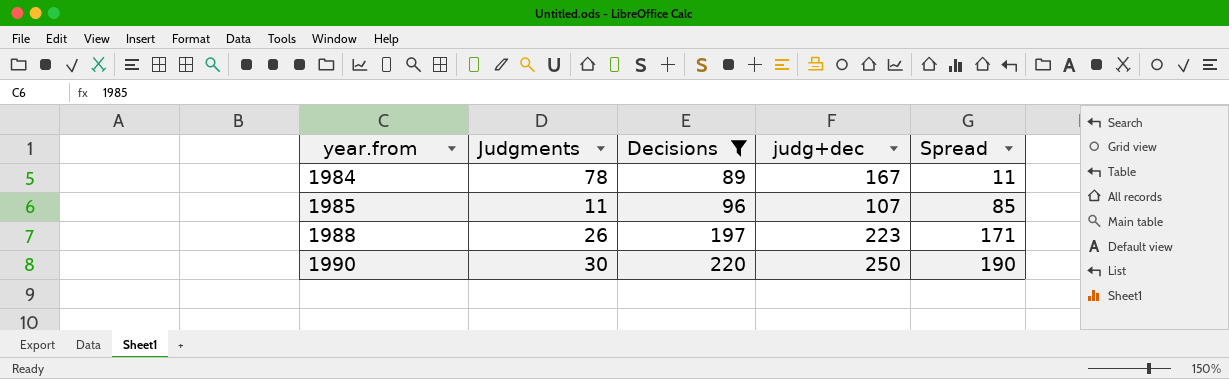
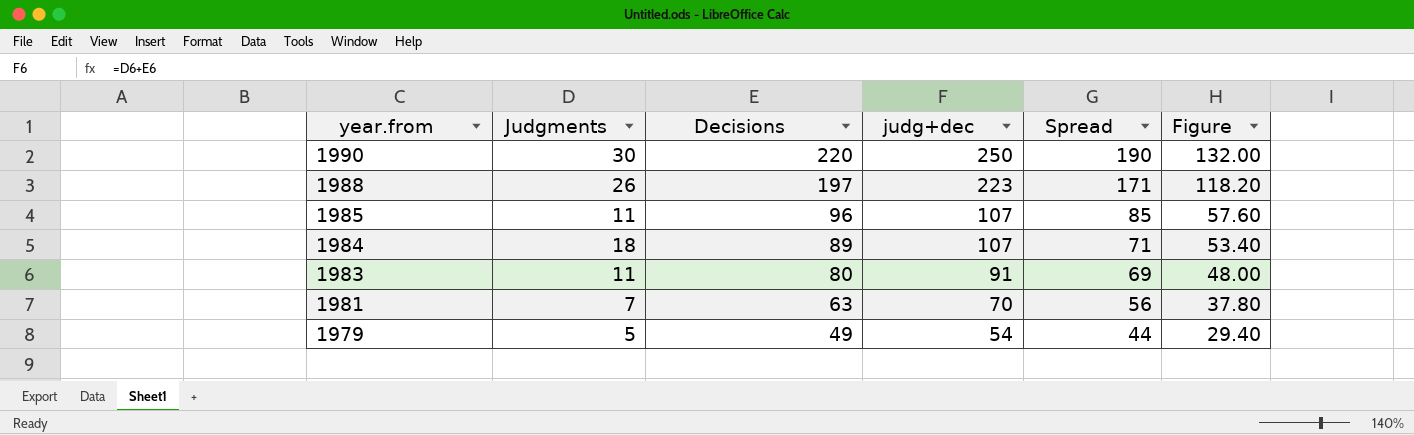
filter: Decisions >= 89 -> none
row order: year.from ascending -> year.from descending
column Figure | formula: none -> [Decisions] * 0.6
1984 | Judgments: 78 -> 18
1984 | judg+dec: 167 -> 107
1984 | Spread: 11 -> 71

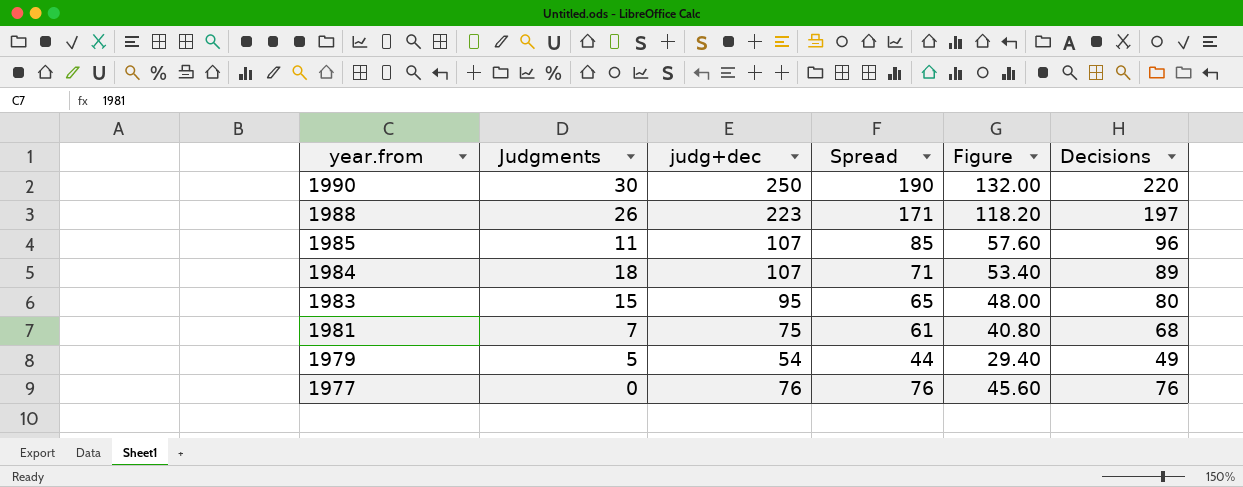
column Decisions | position: 3 -> 6
1983 | Judgments: 11 -> 15
1983 | judg+dec: 91 -> 95
1983 | Spread: 69 -> 65
1981 | judg+dec: 70 -> 75
1981 | Spread: 56 -> 61
1981 | Figure: 37.80 -> 40.80
1981 | Decisions: 63 -> 68
row 1977: none -> 0 | 76 | 76 | 45.60 | 76

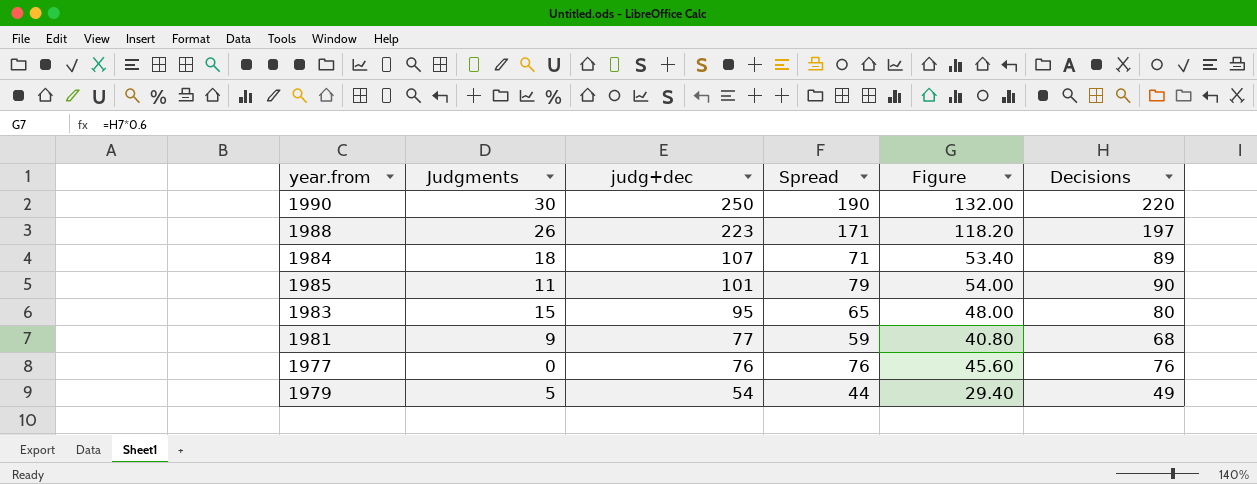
row order: year.from descending -> judg+dec descending
1985 | judg+dec: 107 -> 101
1985 | Spread: 85 -> 79
1985 | Figure: 57.60 -> 54.00
1985 | Decisions: 96 -> 90
1981 | Judgments: 7 -> 9
1981 | judg+dec: 75 -> 77
1981 | Spread: 61 -> 59

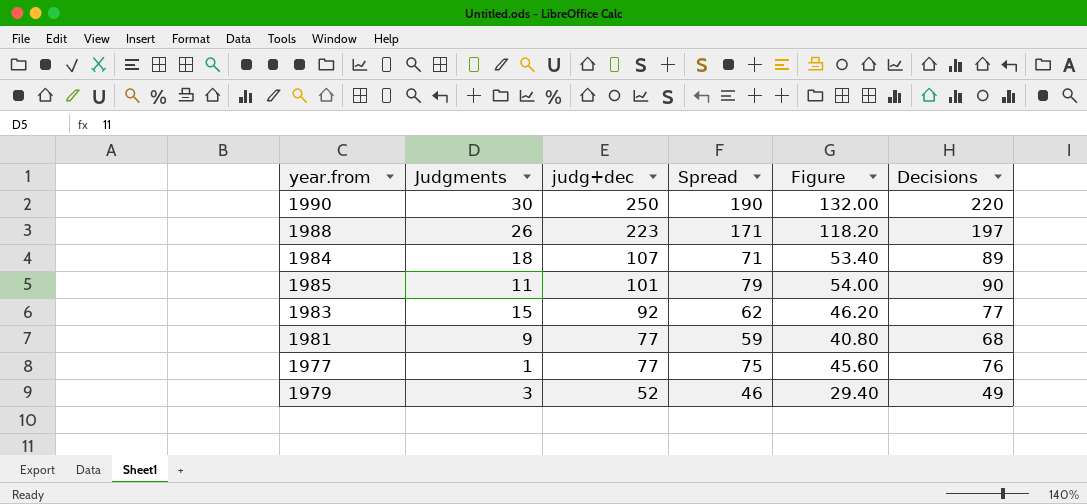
1983 | judg+dec: 95 -> 92
1983 | Spread: 65 -> 62
1983 | Figure: 48.00 -> 46.20
1983 | Decisions: 80 -> 77
1977 | Judgments: 0 -> 1
1977 | judg+dec: 76 -> 77
1977 | Spread: 76 -> 75
1979 | Judgments: 5 -> 3
1979 | judg+dec: 54 -> 52
1979 | Spread: 44 -> 46

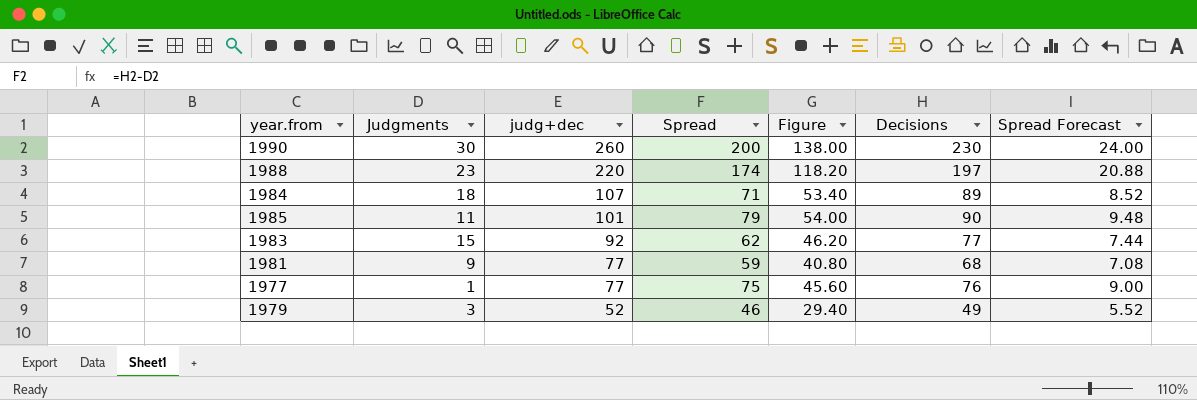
column Spread Forecast | formula: none -> [Spread] * 0.12
1990 | judg+dec: 250 -> 260
1990 | Spread: 190 -> 200
1990 | Figure: 132.00 -> 138.00
1990 | Decisions: 220 -> 230
1988 | Judgments: 26 -> 23
1988 | judg+dec: 223 -> 220
1988 | Spread: 171 -> 174

